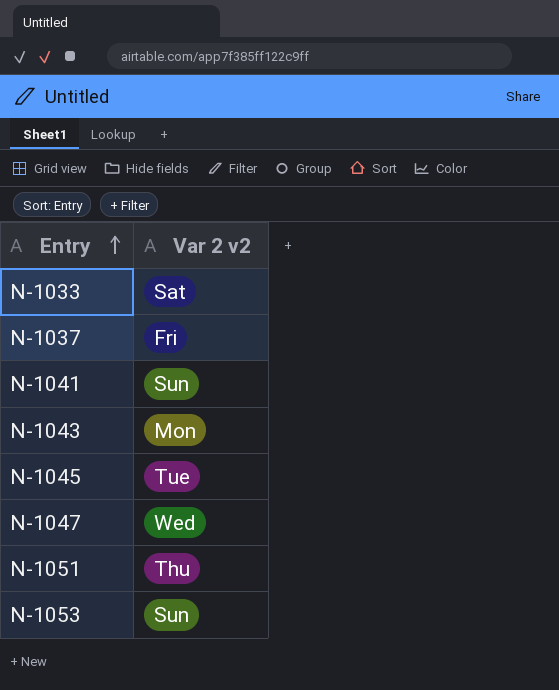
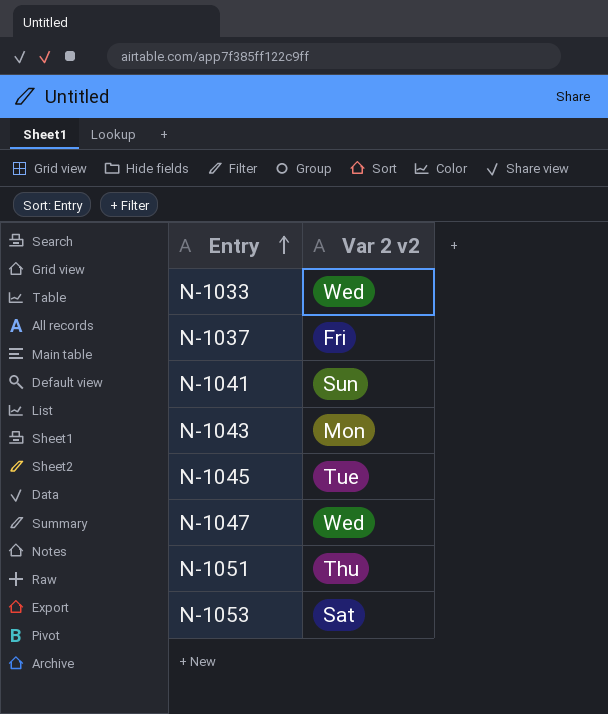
N-1033 | Var 2 v2: Sat -> Wed
N-1053 | Var 2 v2: Sun -> Sat

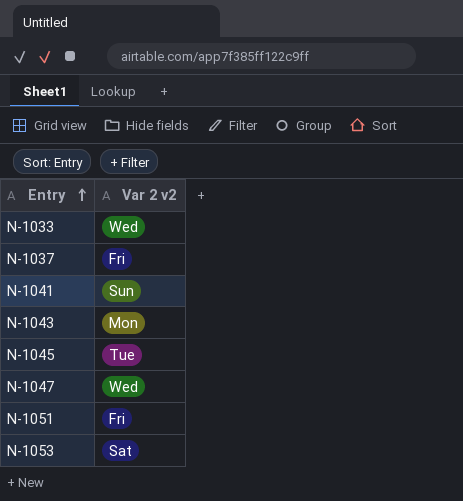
N-1051 | Var 2 v2: Thu -> Fri

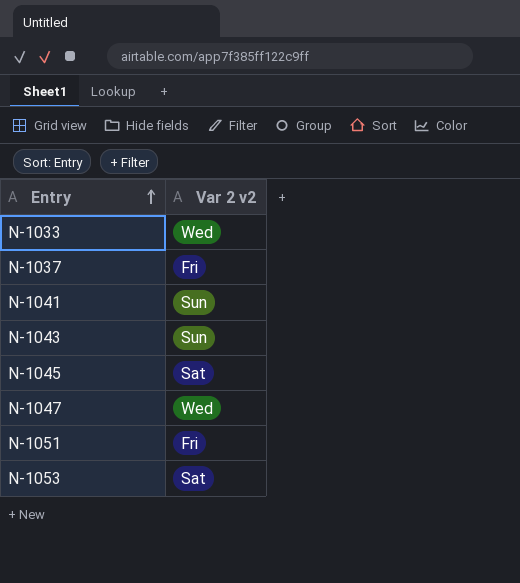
N-1043 | Var 2 v2: Mon -> Sun
N-1045 | Var 2 v2: Tue -> Sat

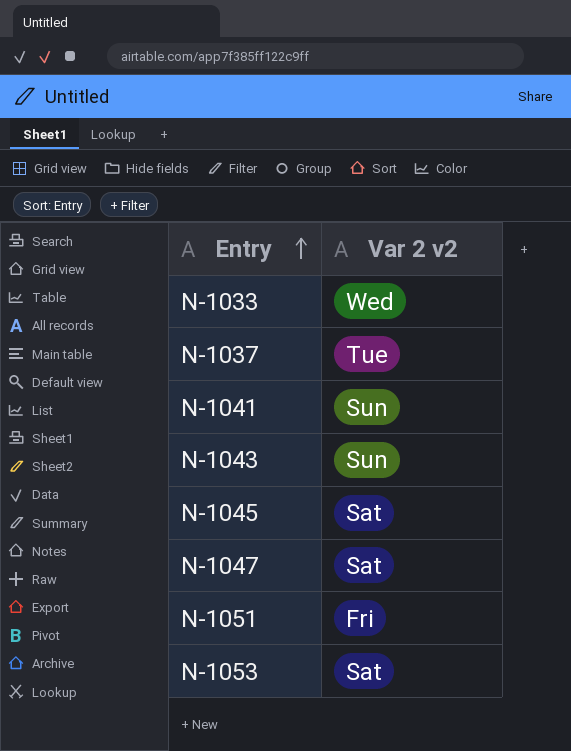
N-1037 | Var 2 v2: Fri -> Tue
N-1047 | Var 2 v2: Wed -> Sat

